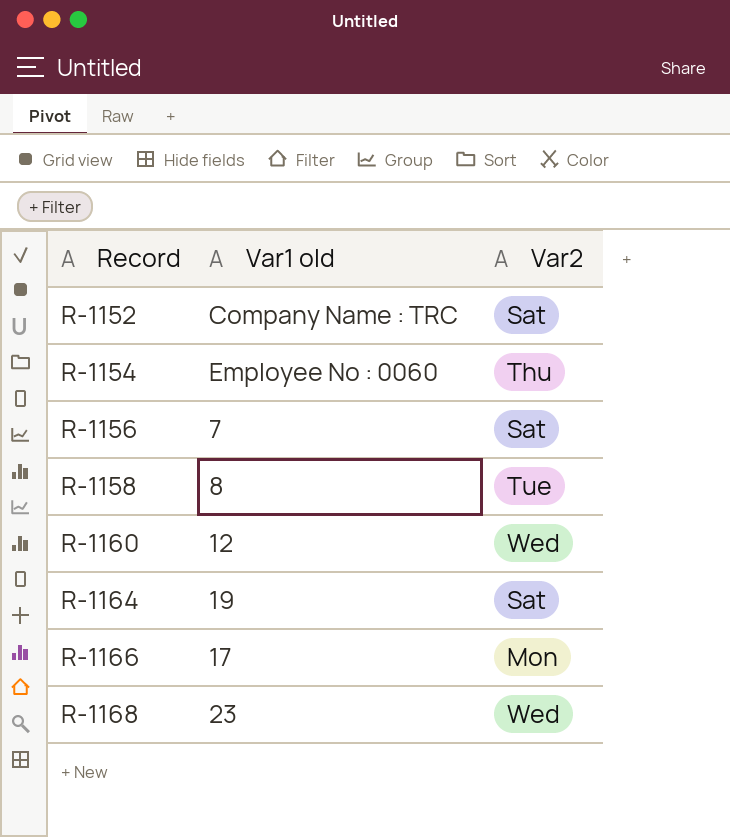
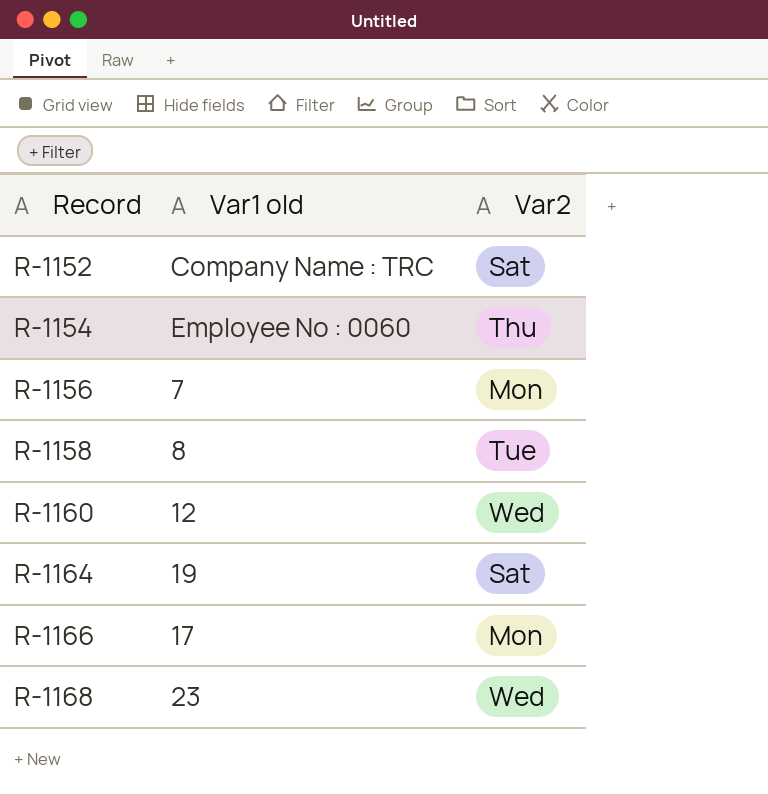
R-1156 | Var2: Sat -> Mon

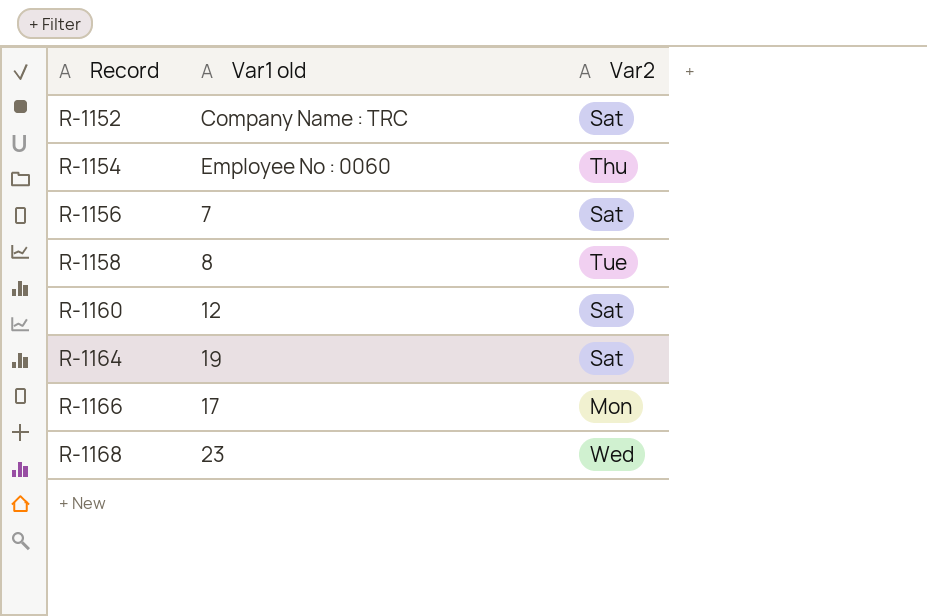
R-1156 | Var2: Mon -> Sat
R-1160 | Var2: Wed -> Sat

